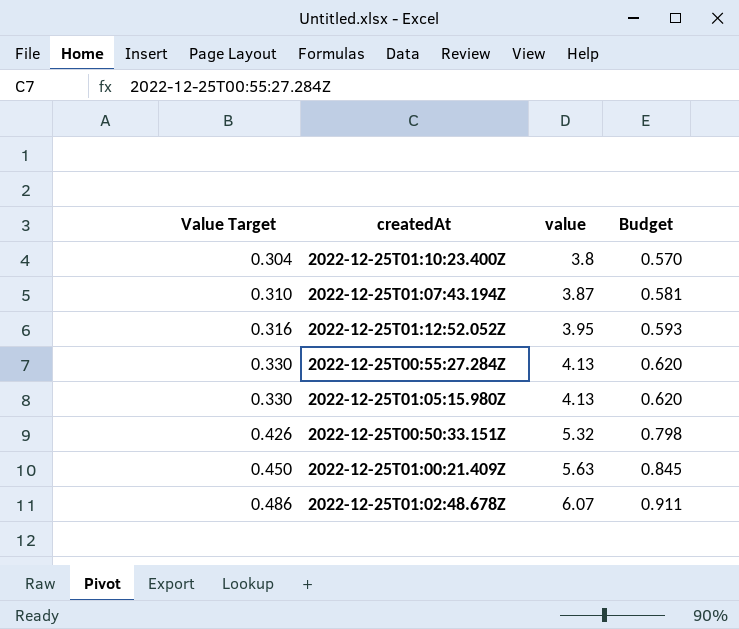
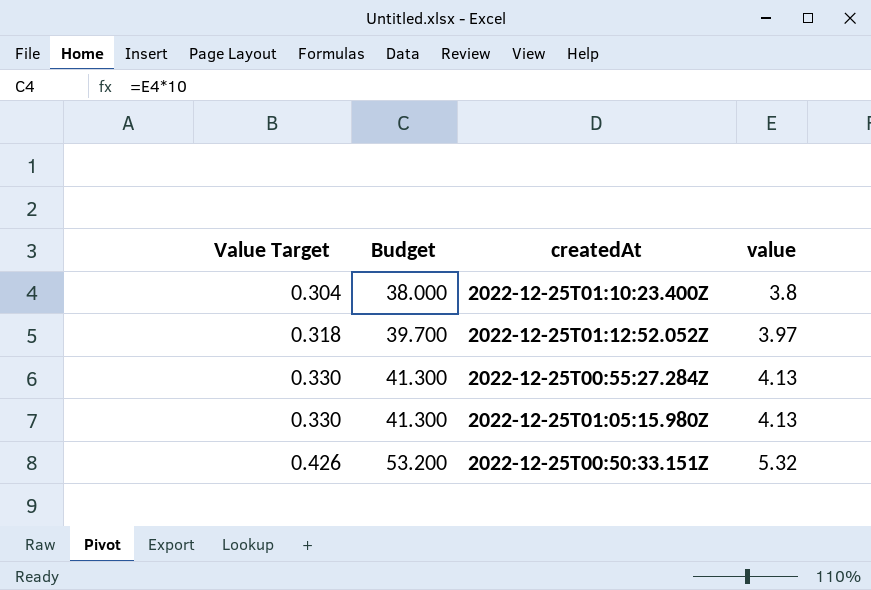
column Budget | formula: [value] * 0.15 -> [value] * 10
column Budget | position: 4 -> 2
row 2022-12-25T01:07:43.194Z: 0.310 | 3.87 | 0.581 -> none
row 2022-12-25T01:00:21.409Z: 0.450 | 5.63 | 0.845 -> none
row 2022-12-25T01:02:48.678Z: 0.486 | 6.07 | 0.911 -> none
2022-12-25T01:12:52.052Z | Value Target: 0.316 -> 0.318
2022-12-25T01:12:52.052Z | value: 3.95 -> 3.97

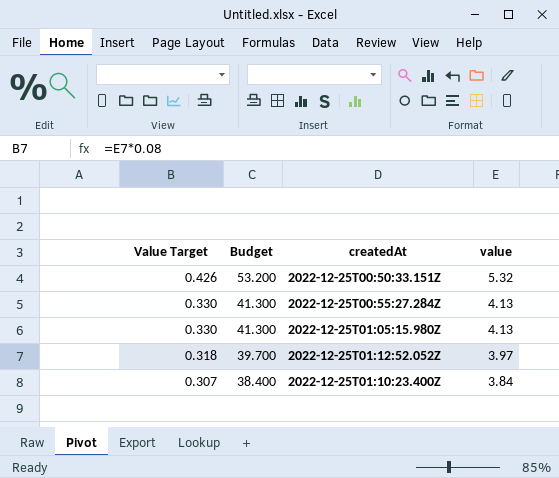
row order: Value Target ascending -> Value Target descending
2022-12-25T01:10:23.400Z | Value Target: 0.304 -> 0.307
2022-12-25T01:10:23.400Z | Budget: 38.000 -> 38.400
2022-12-25T01:10:23.400Z | value: 3.8 -> 3.84

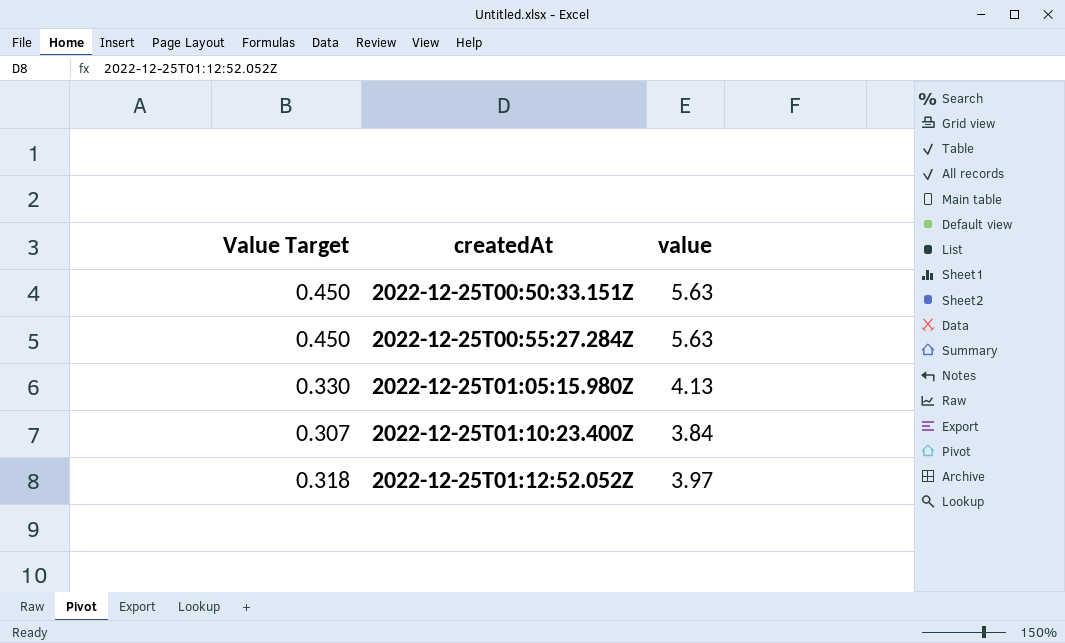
row order: Value Target descending -> createdAt ascending
column Budget | formula: [value] * 10 -> none
2022-12-25T00:50:33.151Z | Value Target: 0.426 -> 0.450
2022-12-25T00:50:33.151Z | value: 5.32 -> 5.63
2022-12-25T00:55:27.284Z | Value Target: 0.330 -> 0.450
2022-12-25T00:55:27.284Z | value: 4.13 -> 5.63

